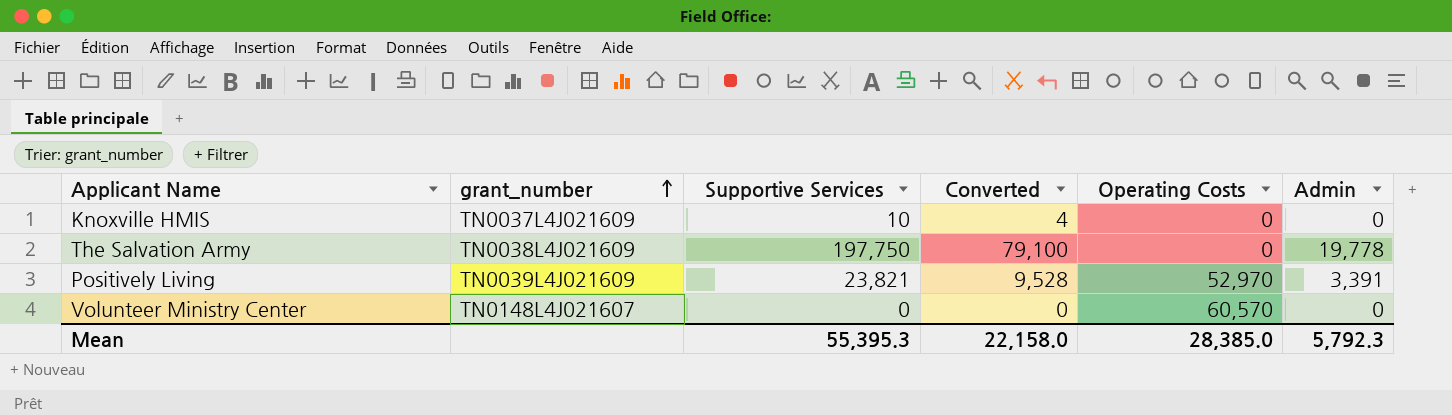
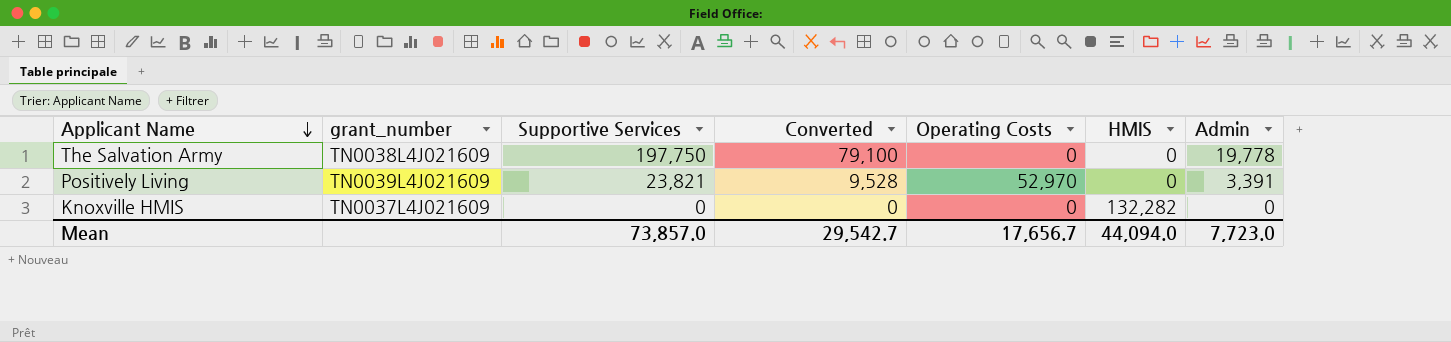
row order: grant_number ascending -> Applicant Name descending
column HMIS | position: none -> 6
row Volunteer Ministry Center: TN0148L4J021607 | 0 | 0 | 60,570 | 0 -> none
Knoxville HMIS | Supportive Services: 10 -> 0
Knoxville HMIS | Converted: 4 -> 0
Mean | Supportive Services: 55,395.3 -> 73,857.0
Mean | Converted: 22,158.0 -> 29,542.7
Mean | Operating Costs: 28,385.0 -> 17,656.7
Mean | Admin: 5,792.3 -> 7,723.0

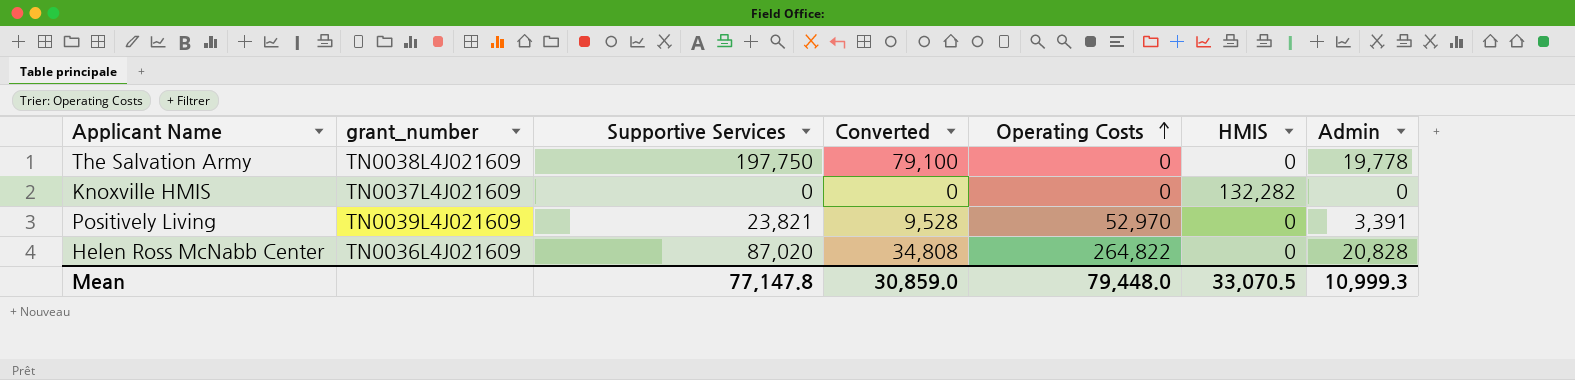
row order: Applicant Name descending -> Operating Costs ascending
row Helen Ross McNabb Center: none -> TN0036L4J021609 | 87,020 | 34,808 | 264,822 | 0 | 20,828
Mean | Supportive Services: 73,857.0 -> 77,147.8
Mean | Converted: 29,542.7 -> 30,859.0
Mean | Operating Costs: 17,656.7 -> 79,448.0
Mean | HMIS: 44,094.0 -> 33,070.5
Mean | Admin: 7,723.0 -> 10,999.3

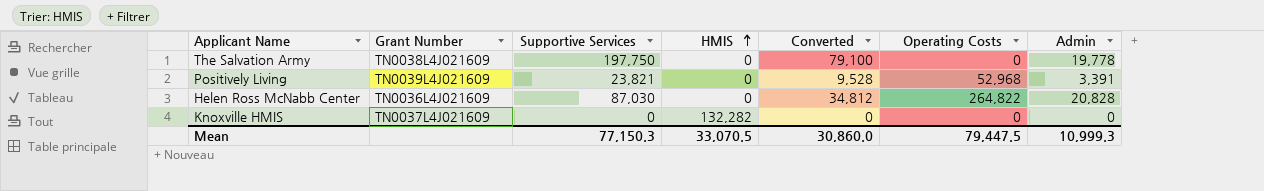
row order: Operating Costs ascending -> HMIS ascending
column name: grant_number -> Grant Number
column HMIS | position: 6 -> 4
Positively Living | Operating Costs: 52,970 -> 52,968
Helen Ross McNabb Center | Supportive Services: 87,020 -> 87,030
Helen Ross McNabb Center | Converted: 34,808 -> 34,812
Mean | Supportive Services: 77,147.8 -> 77,150.3
Mean | Converted: 30,859.0 -> 30,860.0
Mean | Operating Costs: 79,448.0 -> 79,447.5

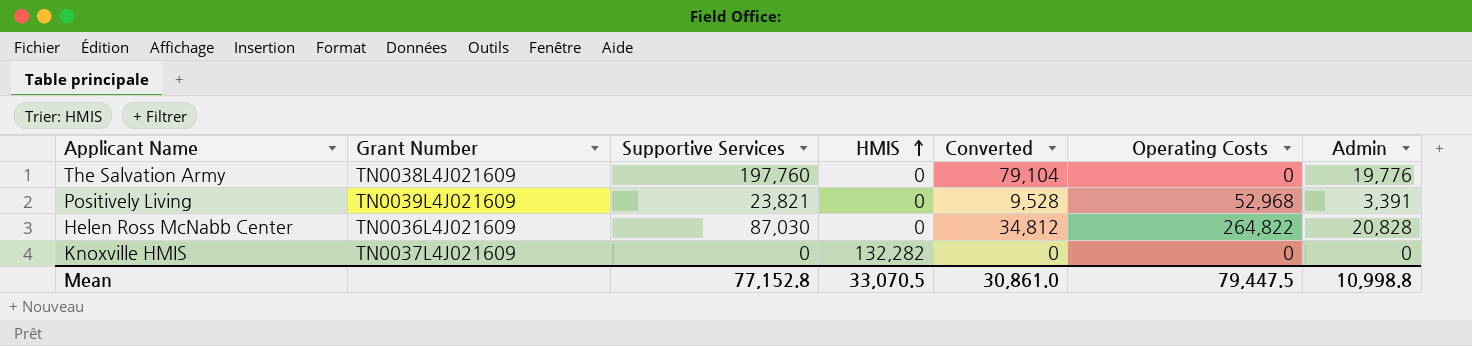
The Salvation Army | Supportive Services: 197,750 -> 197,760
The Salvation Army | Converted: 79,100 -> 79,104
The Salvation Army | Admin: 19,778 -> 19,776
Mean | Supportive Services: 77,150.3 -> 77,152.8
Mean | Converted: 30,860.0 -> 30,861.0
Mean | Admin: 10,999.3 -> 10,998.8

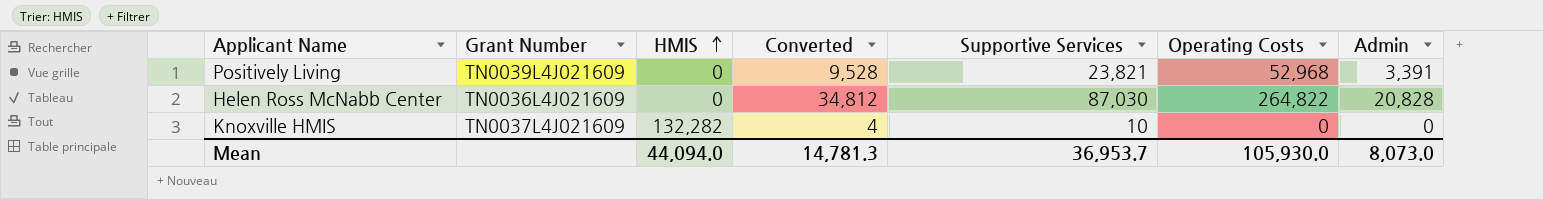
column Supportive Services | position: 3 -> 5
row The Salvation Army: TN0038L4J021609 | 197,760 | 0 | 79,104 | 0 | 19,776 -> none
Knoxville HMIS | Converted: 0 -> 4
Knoxville HMIS | Supportive Services: 0 -> 10
Mean | HMIS: 33,070.5 -> 44,094.0
Mean | Converted: 30,861.0 -> 14,781.3
Mean | Supportive Services: 77,152.8 -> 36,953.7
Mean | Operating Costs: 79,447.5 -> 105,930.0
Mean | Admin: 10,998.8 -> 8,073.0

